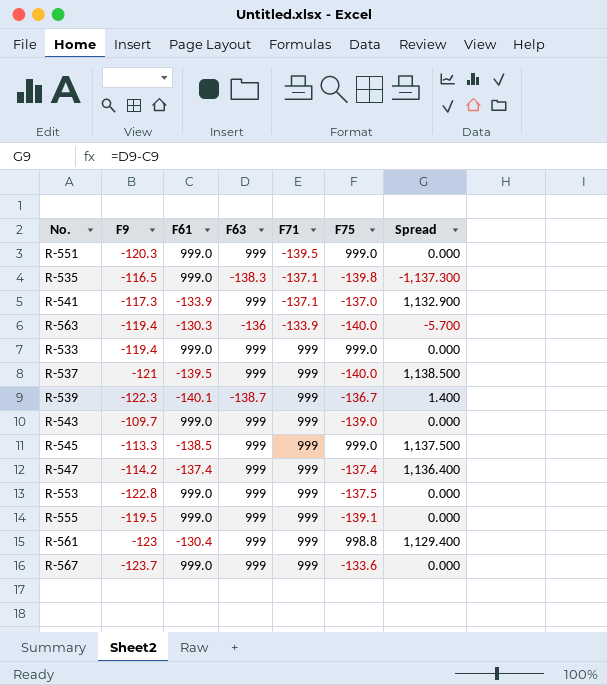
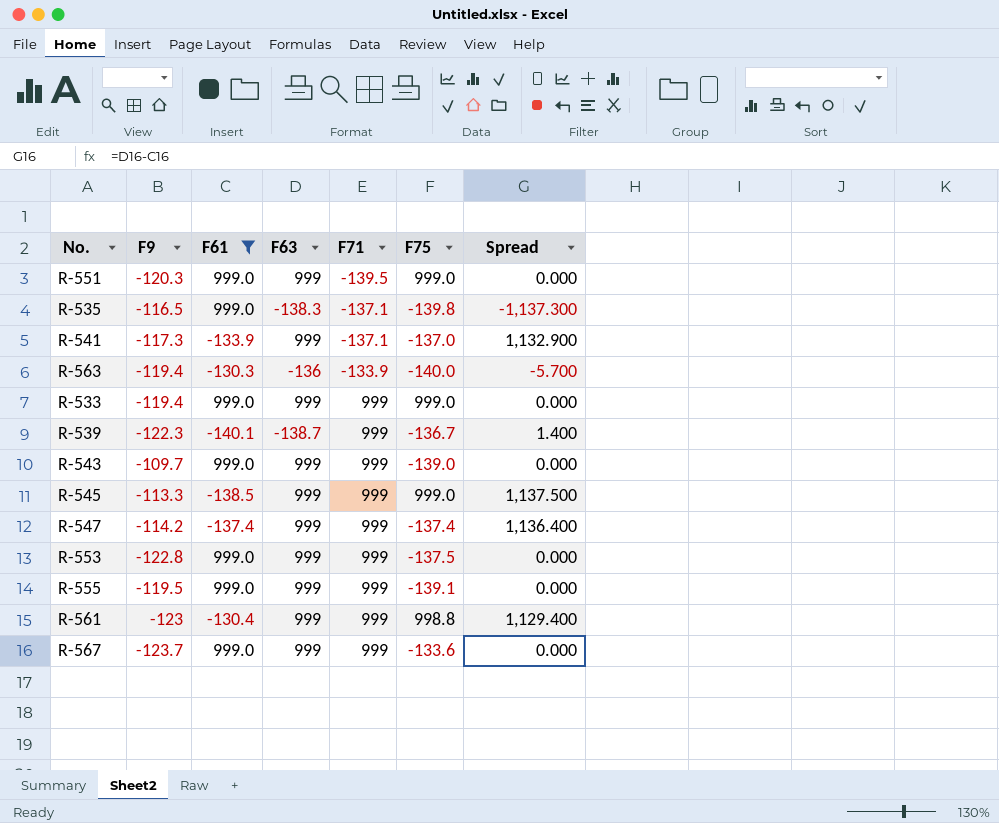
filter: none -> F61 != -139.5

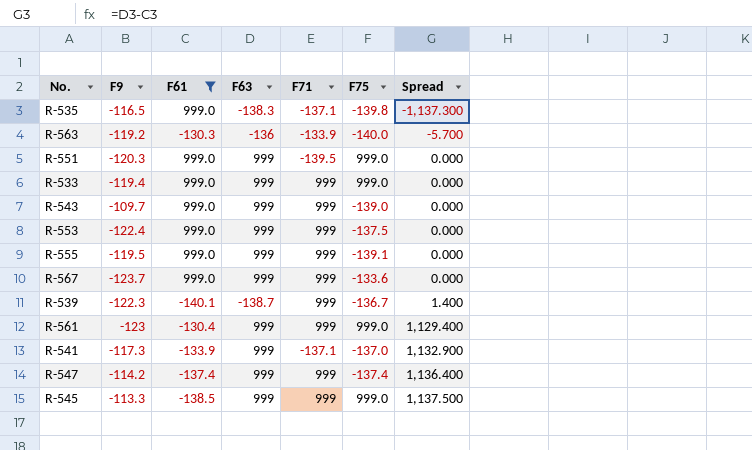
row order: F71 ascending -> Spread ascending
R-563 | F9: -119.4 -> -119.2
R-553 | F9: -122.8 -> -122.4
R-561 | F75: 998.8 -> 999.0

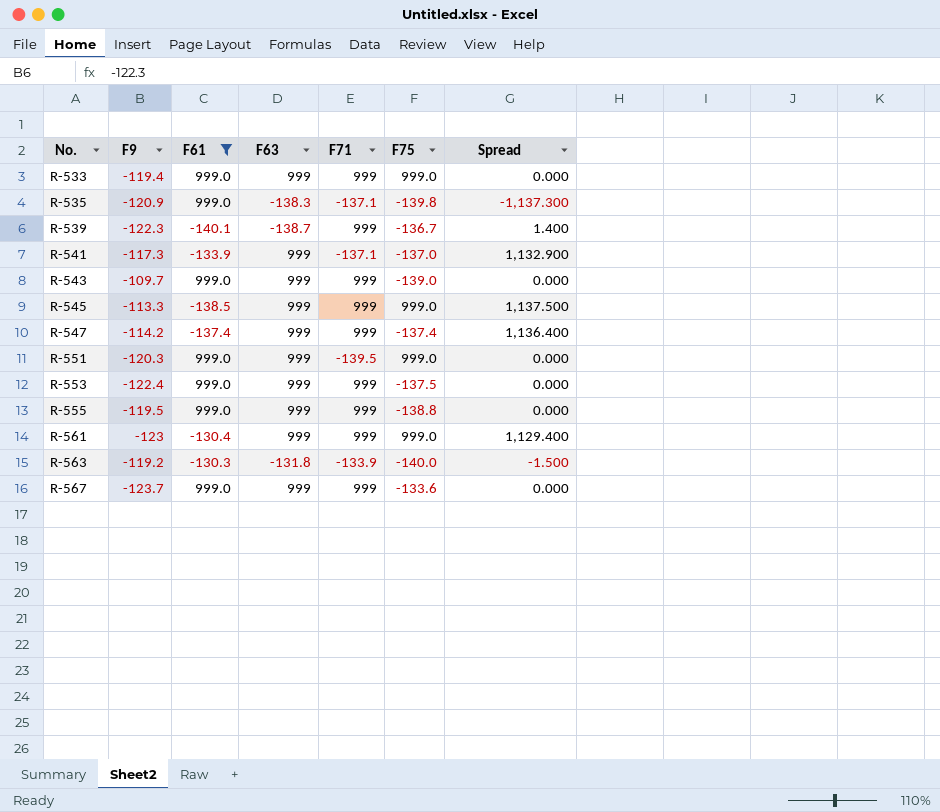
row order: Spread ascending -> No. ascending
R-535 | F9: -116.5 -> -120.9
R-555 | F75: -139.1 -> -138.8
R-563 | F63: -136 -> -131.8
R-563 | Spread: -5.700 -> -1.500

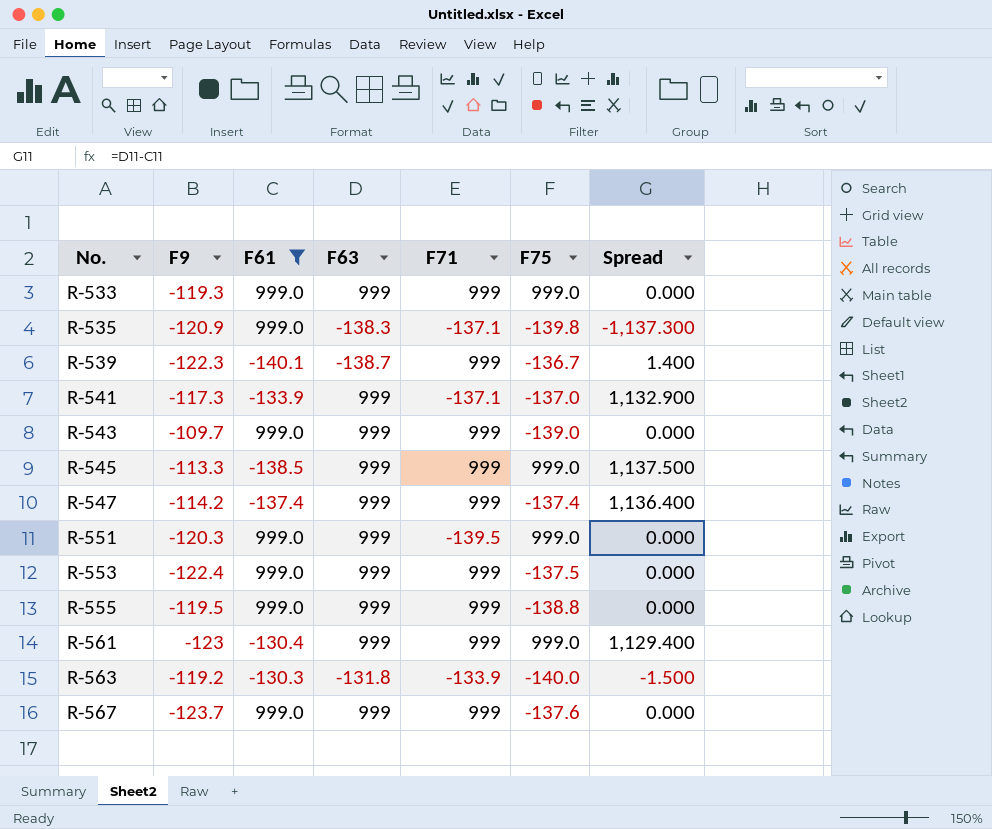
R-533 | F9: -119.4 -> -119.3
R-567 | F75: -133.6 -> -137.6

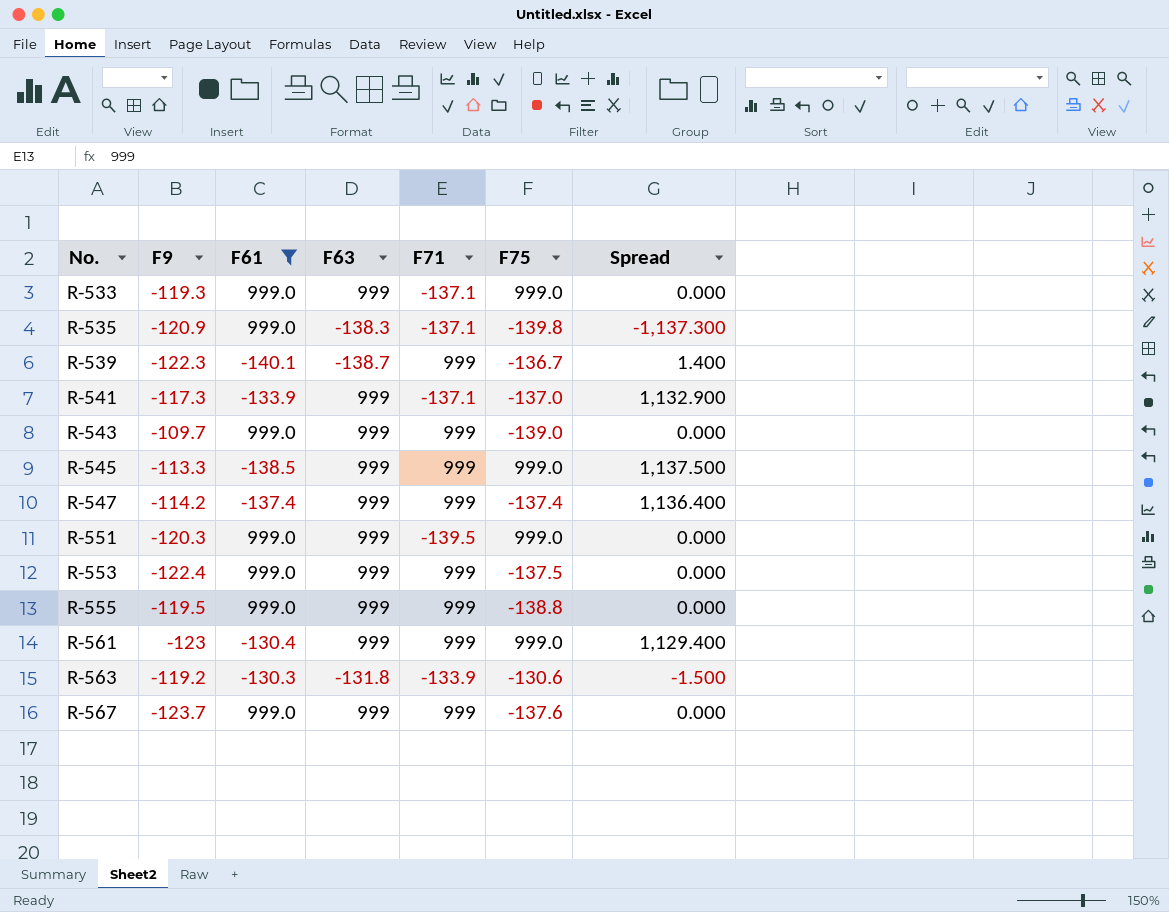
R-533 | F71: 999 -> -137.1
R-563 | F75: -140.0 -> -130.6

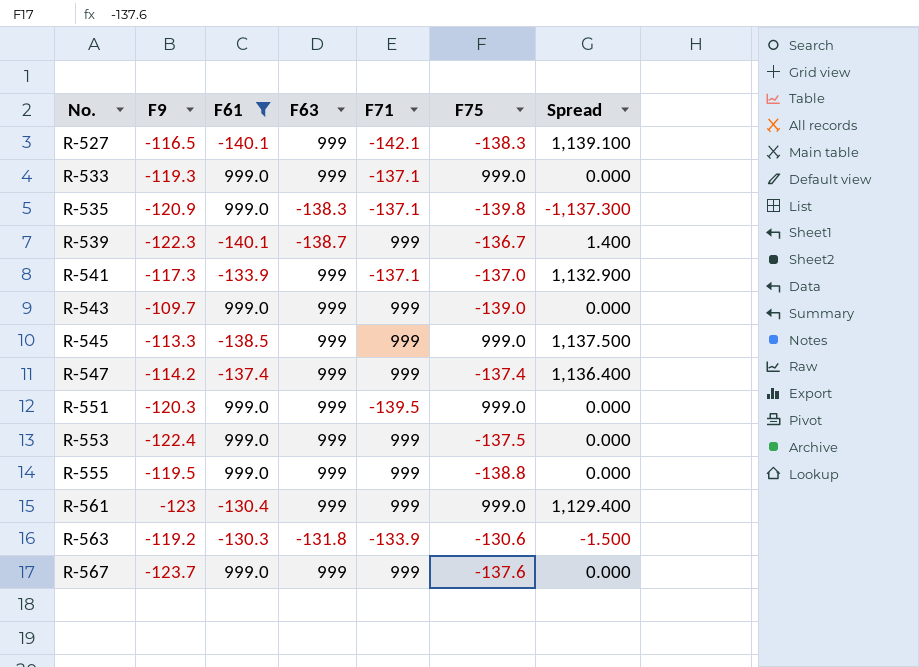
row R-527: none -> -116.5 | -140.1 | 999 | -142.1 | -138.3 | 1,139.100

